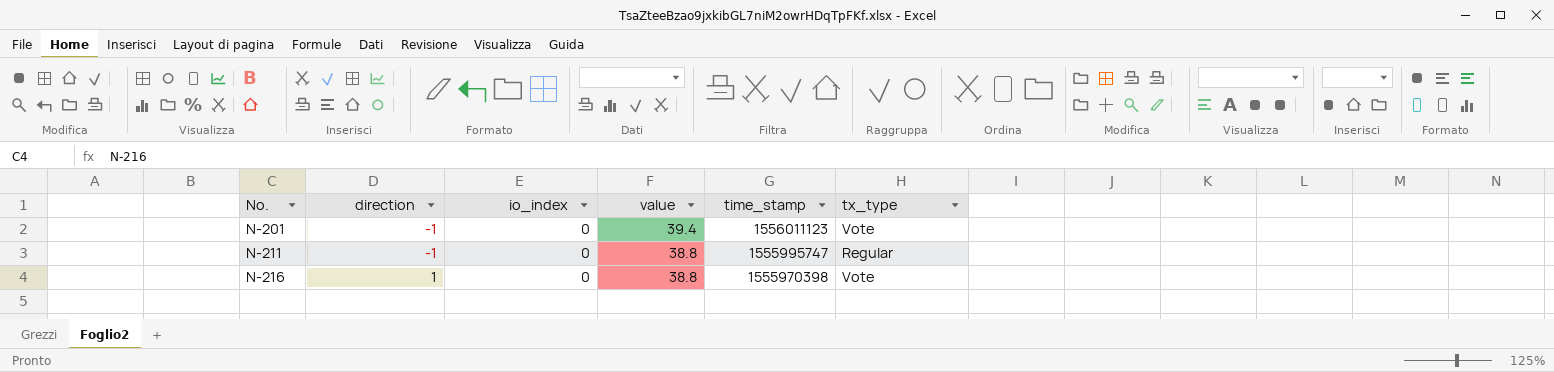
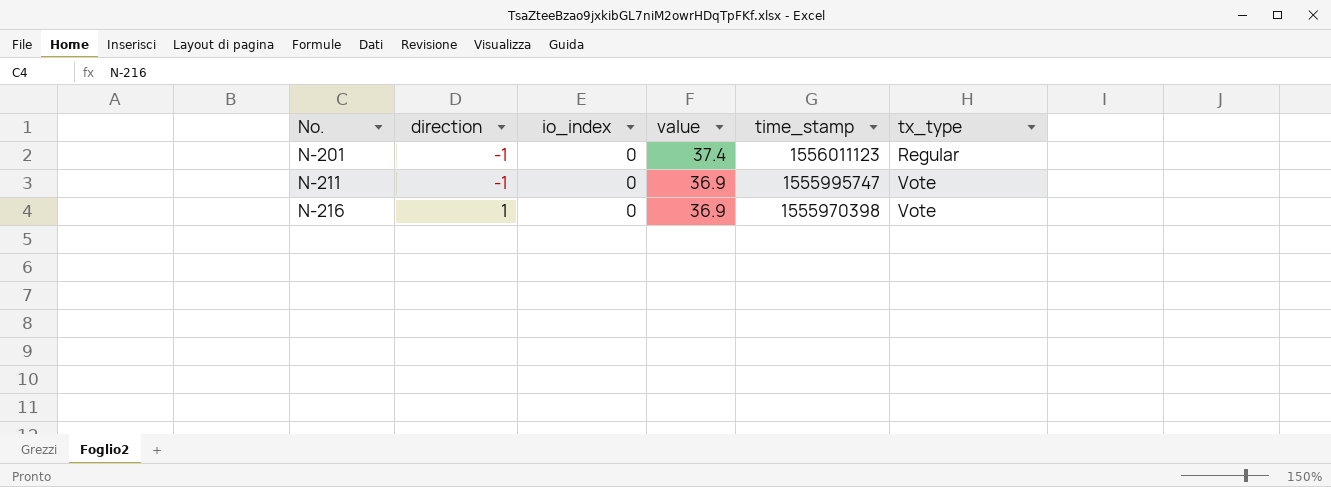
N-201 | value: 39.4 -> 37.4
N-201 | tx_type: Vote -> Regular
N-211 | value: 38.8 -> 36.9
N-211 | tx_type: Regular -> Vote
N-216 | value: 38.8 -> 36.9

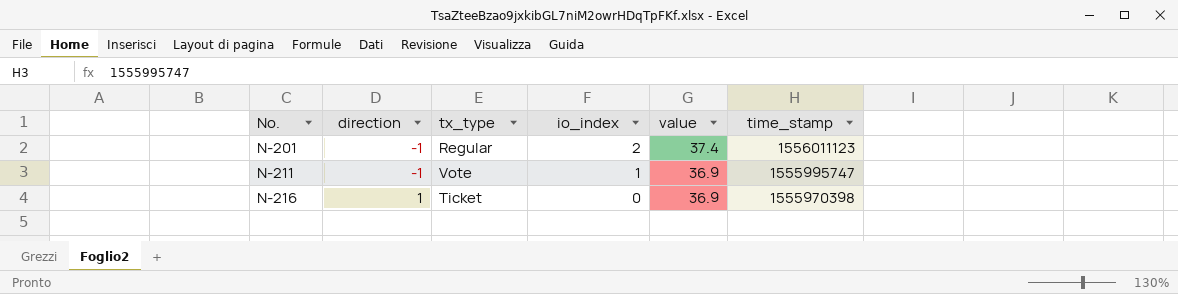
column tx_type | position: 6 -> 3
N-201 | io_index: 0 -> 2
N-211 | io_index: 0 -> 1
N-216 | tx_type: Vote -> Ticket

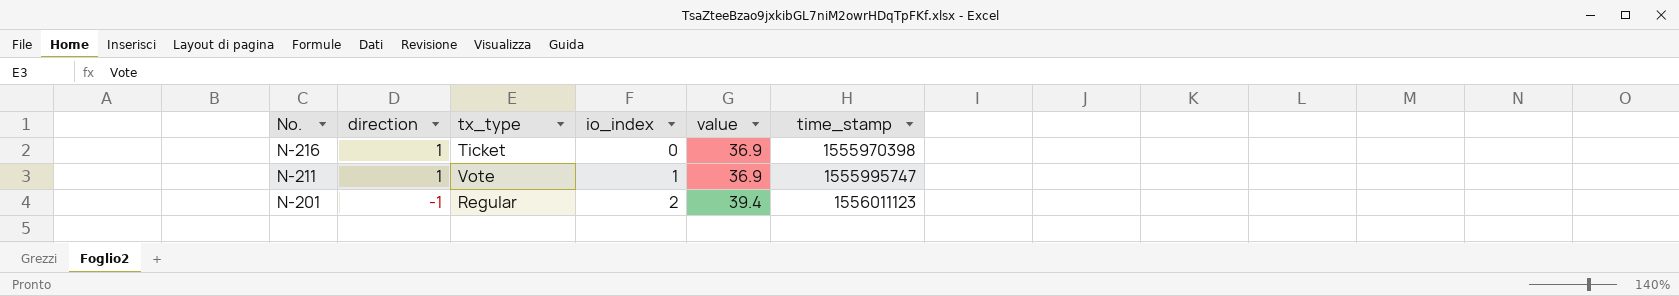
row order: No. ascending -> No. descending
N-211 | direction: -1 -> 1
N-201 | value: 37.4 -> 39.4

